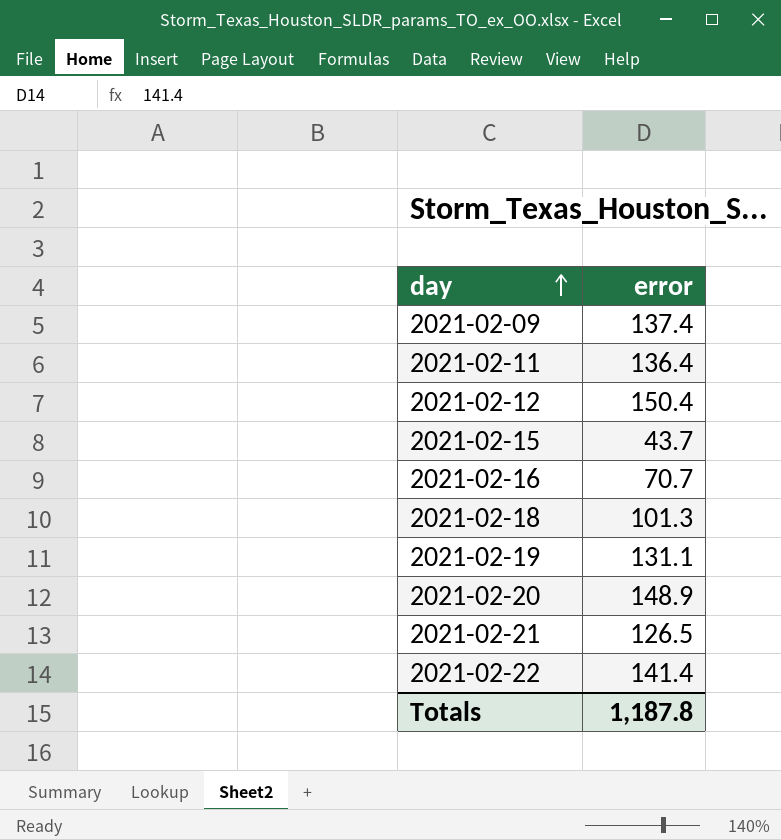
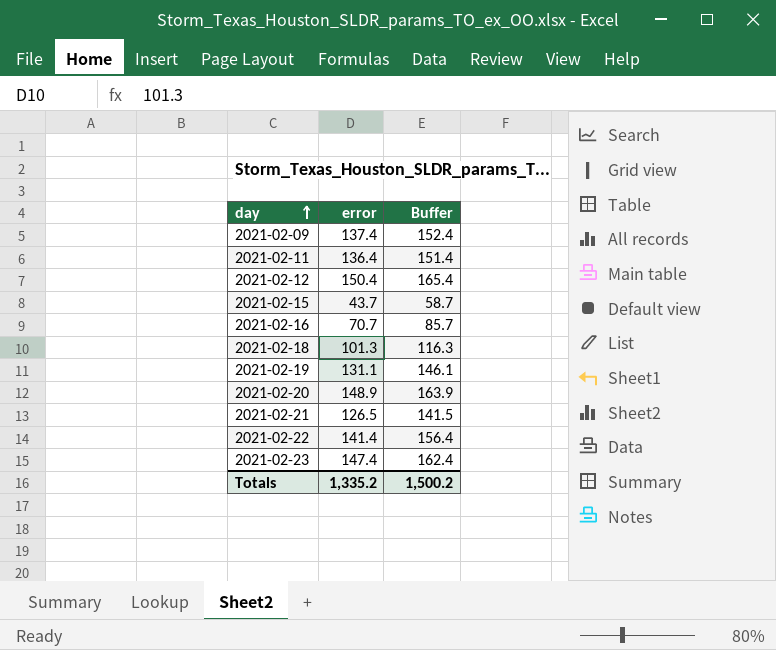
column Buffer | formula: none -> [error] + 15
row 2021-02-23: none -> 147.4 | 162.4
Totals | error: 1,187.8 -> 1,335.2

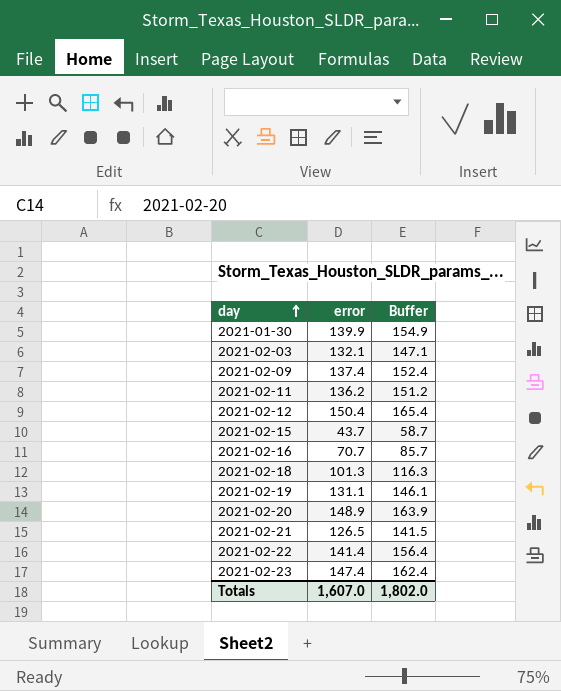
row 2021-01-30: none -> 139.9 | 154.9
row 2021-02-03: none -> 132.1 | 147.1
2021-02-11 | error: 136.4 -> 136.2
2021-02-11 | Buffer: 151.4 -> 151.2
Totals | error: 1,335.2 -> 1,607.0
Totals | Buffer: 1,500.2 -> 1,802.0

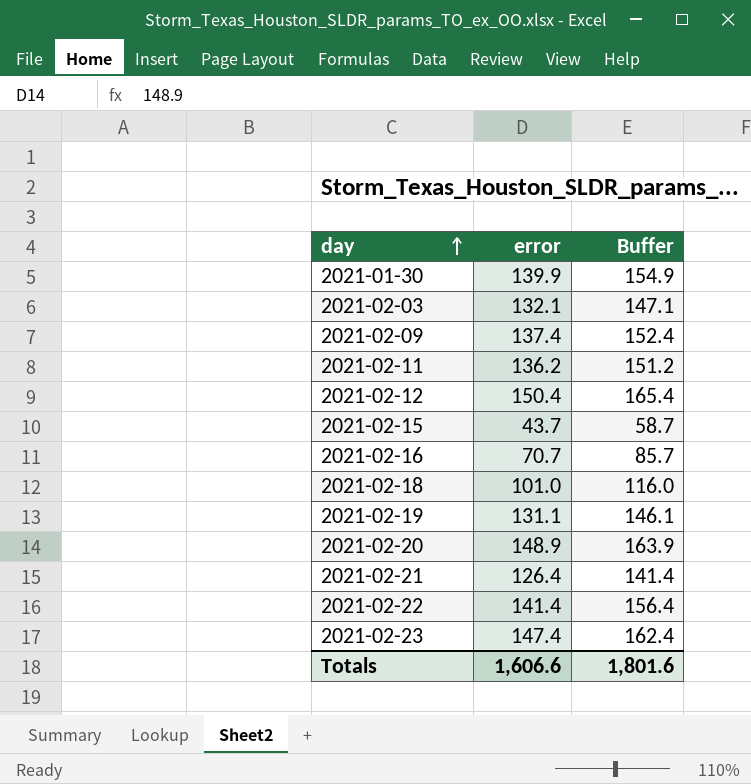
2021-02-18 | error: 101.3 -> 101.0
2021-02-18 | Buffer: 116.3 -> 116.0
2021-02-21 | error: 126.5 -> 126.4
2021-02-21 | Buffer: 141.5 -> 141.4
Totals | error: 1,607.0 -> 1,606.6
Totals | Buffer: 1,802.0 -> 1,801.6

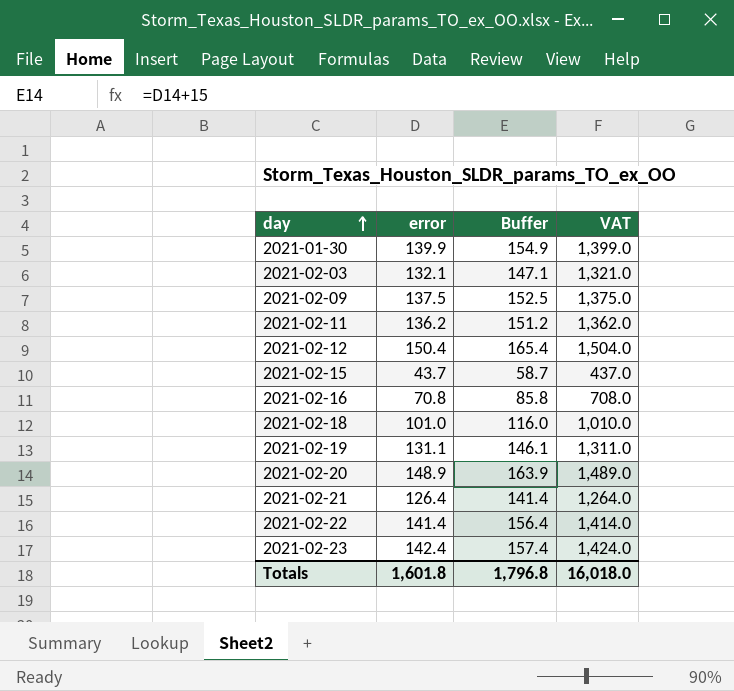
column VAT | formula: none -> [error] * 10
2021-02-09 | error: 137.4 -> 137.5
2021-02-09 | Buffer: 152.4 -> 152.5
2021-02-16 | error: 70.7 -> 70.8
2021-02-16 | Buffer: 85.7 -> 85.8
2021-02-23 | error: 147.4 -> 142.4
2021-02-23 | Buffer: 162.4 -> 157.4
Totals | error: 1,606.6 -> 1,601.8
Totals | Buffer: 1,801.6 -> 1,796.8

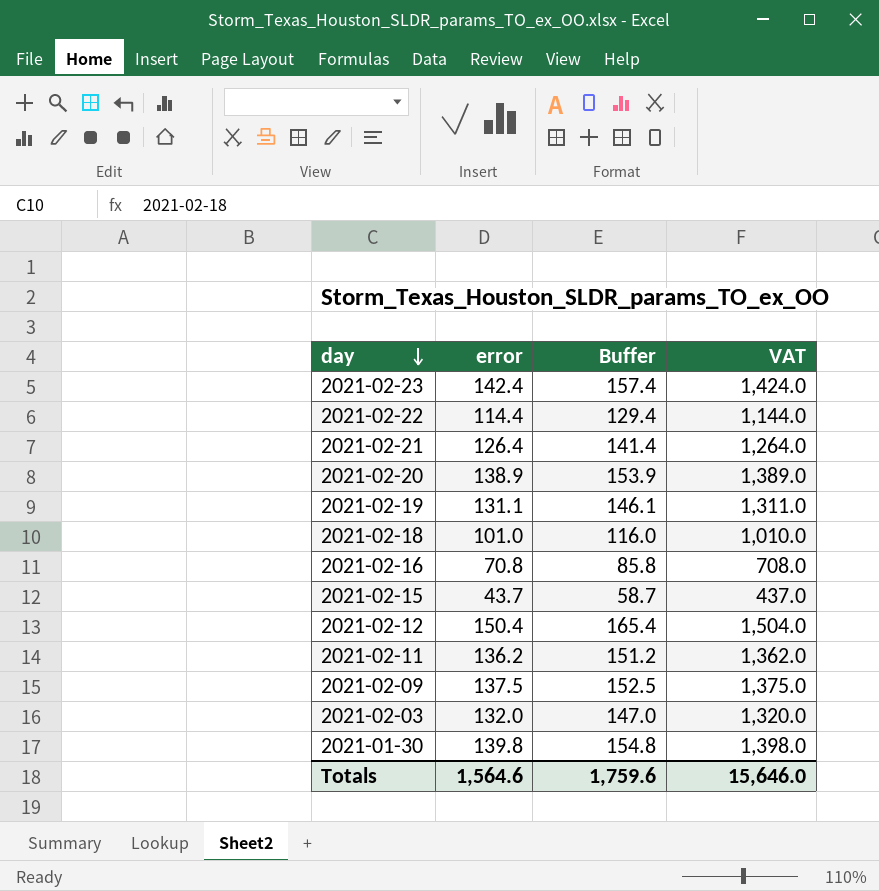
row order: day ascending -> day descending
2021-02-22 | error: 141.4 -> 114.4
2021-02-22 | Buffer: 156.4 -> 129.4
2021-02-22 | VAT: 1,414.0 -> 1,144.0
2021-02-20 | error: 148.9 -> 138.9
2021-02-20 | Buffer: 163.9 -> 153.9
2021-02-20 | VAT: 1,489.0 -> 1,389.0
2021-02-03 | error: 132.1 -> 132.0
2021-02-03 | Buffer: 147.1 -> 147.0
2021-02-03 | VAT: 1,321.0 -> 1,320.0
2021-01-30 | error: 139.9 -> 139.8
2021-01-30 | Buffer: 154.9 -> 154.8
2021-01-30 | VAT: 1,399.0 -> 1,398.0
Totals | error: 1,601.8 -> 1,564.6
Totals | Buffer: 1,796.8 -> 1,759.6
Totals | VAT: 16,018.0 -> 15,646.0

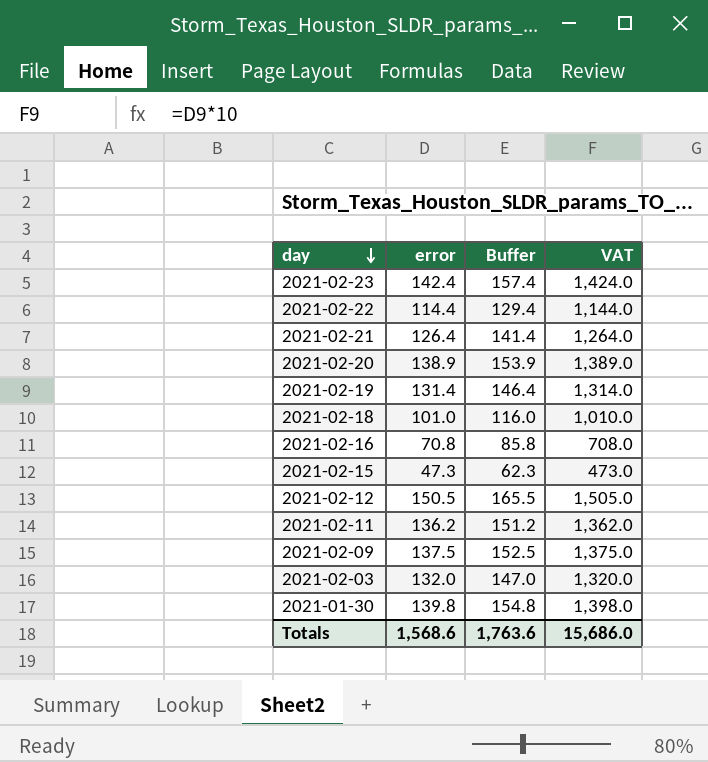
2021-02-19 | error: 131.1 -> 131.4
2021-02-19 | Buffer: 146.1 -> 146.4
2021-02-19 | VAT: 1,311.0 -> 1,314.0
2021-02-15 | error: 43.7 -> 47.3
2021-02-15 | Buffer: 58.7 -> 62.3
2021-02-15 | VAT: 437.0 -> 473.0
2021-02-12 | error: 150.4 -> 150.5
2021-02-12 | Buffer: 165.4 -> 165.5
2021-02-12 | VAT: 1,504.0 -> 1,505.0
Totals | error: 1,564.6 -> 1,568.6
Totals | Buffer: 1,759.6 -> 1,763.6
Totals | VAT: 15,646.0 -> 15,686.0

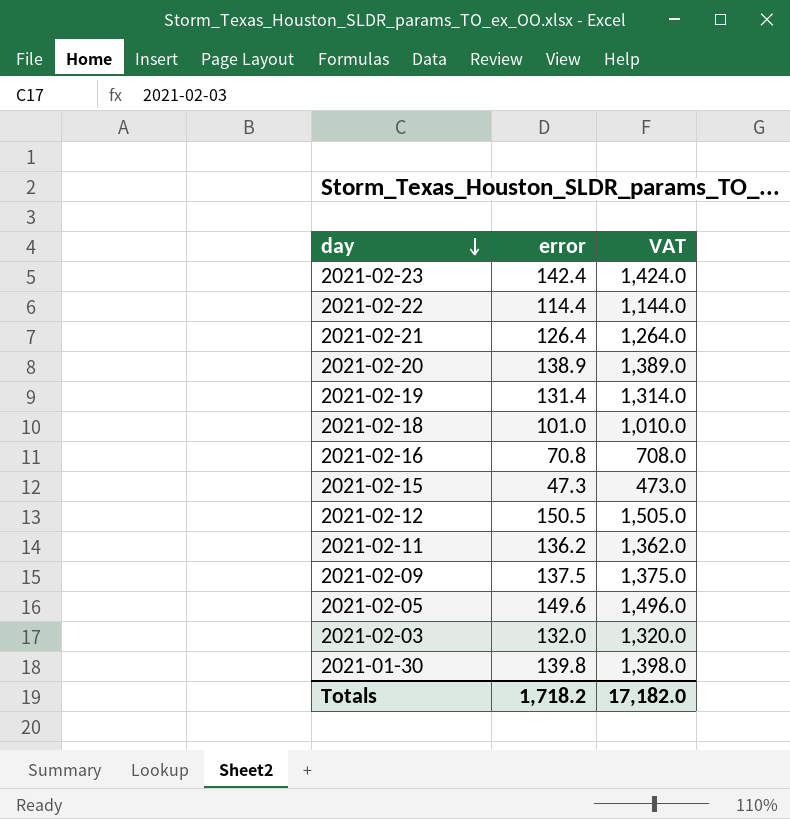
column Buffer | formula: [error] + 15 -> none
row 2021-02-05: none -> 149.6 | 1,496.0
Totals | error: 1,568.6 -> 1,718.2
Totals | VAT: 15,686.0 -> 17,182.0

